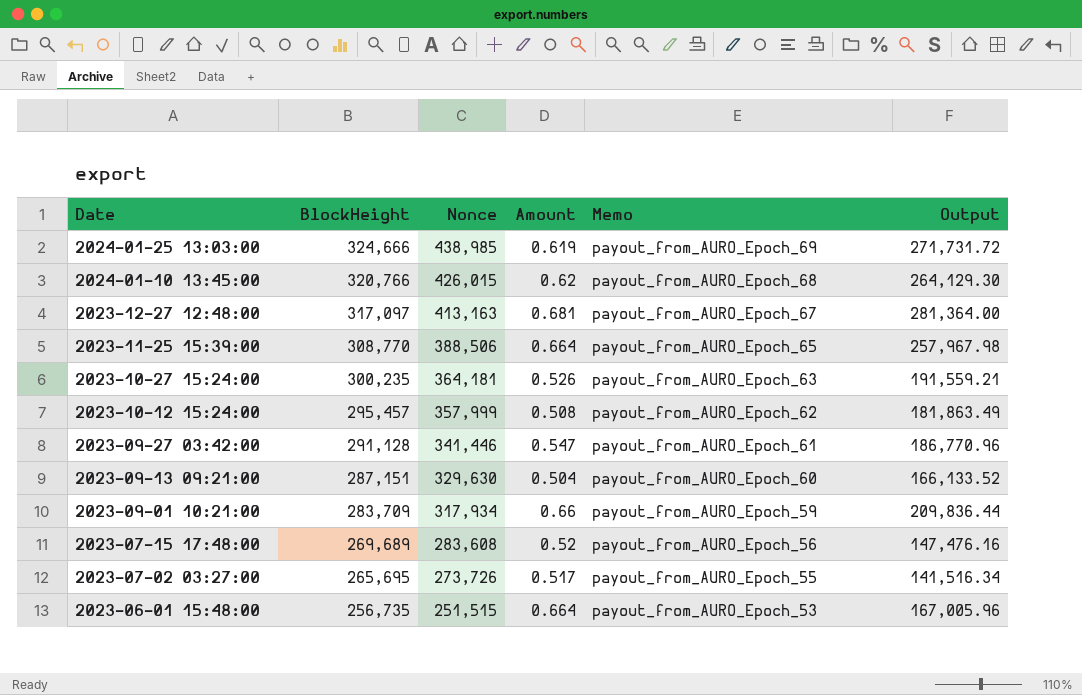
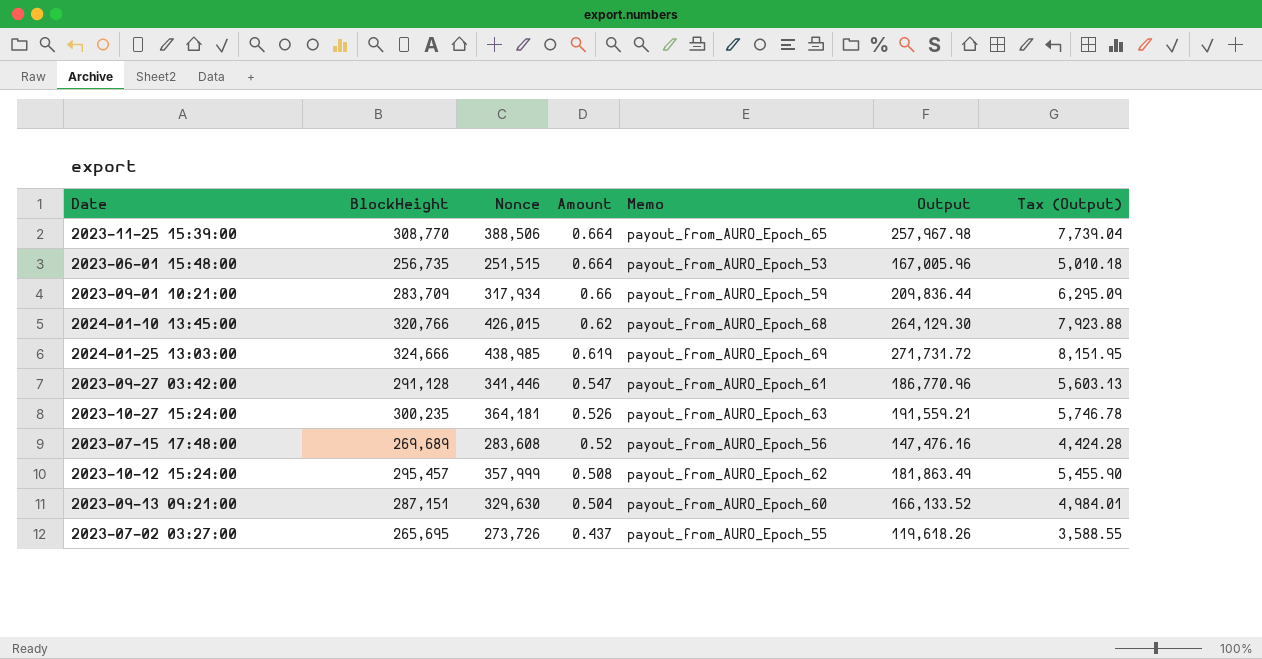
row order: Date descending -> Amount descending
column Tax (Output) | formula: none -> [Output] * 0.03
row 2023-12-27 12:48:00: 317,097 | 413,163 | 0.681 | payout_from_AURO_Epoch_67 | 281,364.00 -> none
2023-07-02 03:27:00 | Amount: 0.517 -> 0.437
2023-07-02 03:27:00 | Output: 141,516.34 -> 119,618.26

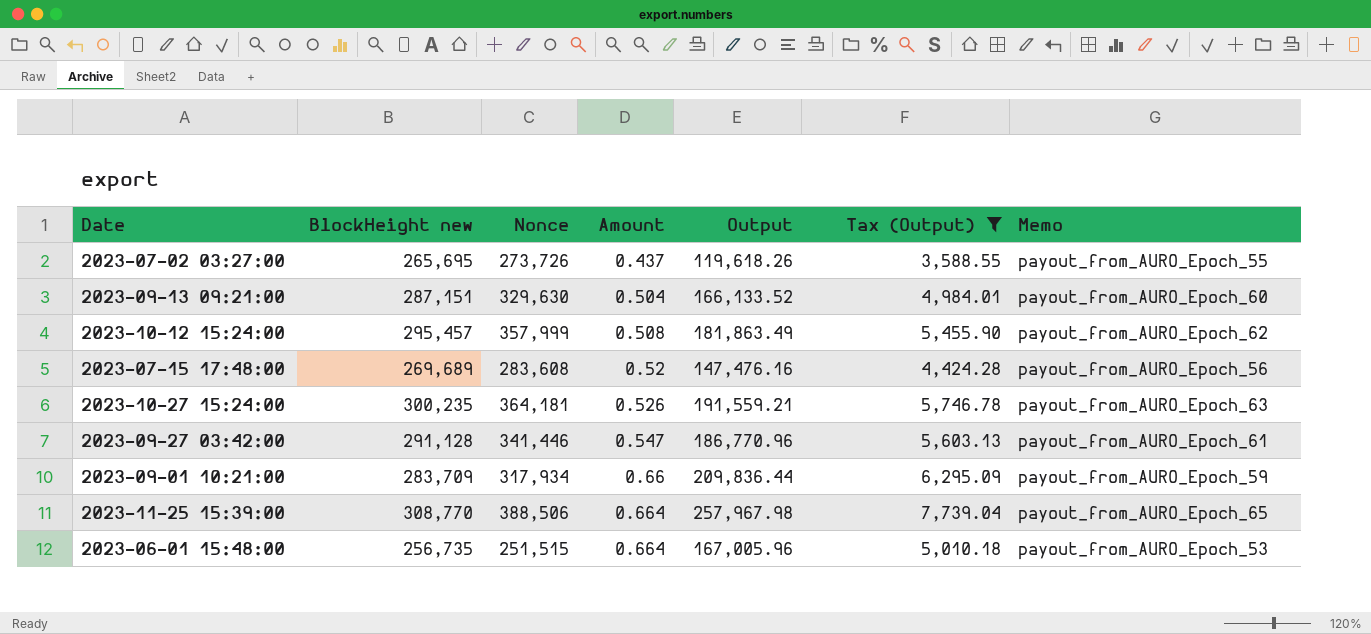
filter: none -> Tax (Output) <= 7,739.04
row order: Amount descending -> Amount ascending
column name: BlockHeight -> BlockHeight new
column Memo | position: 5 -> 7

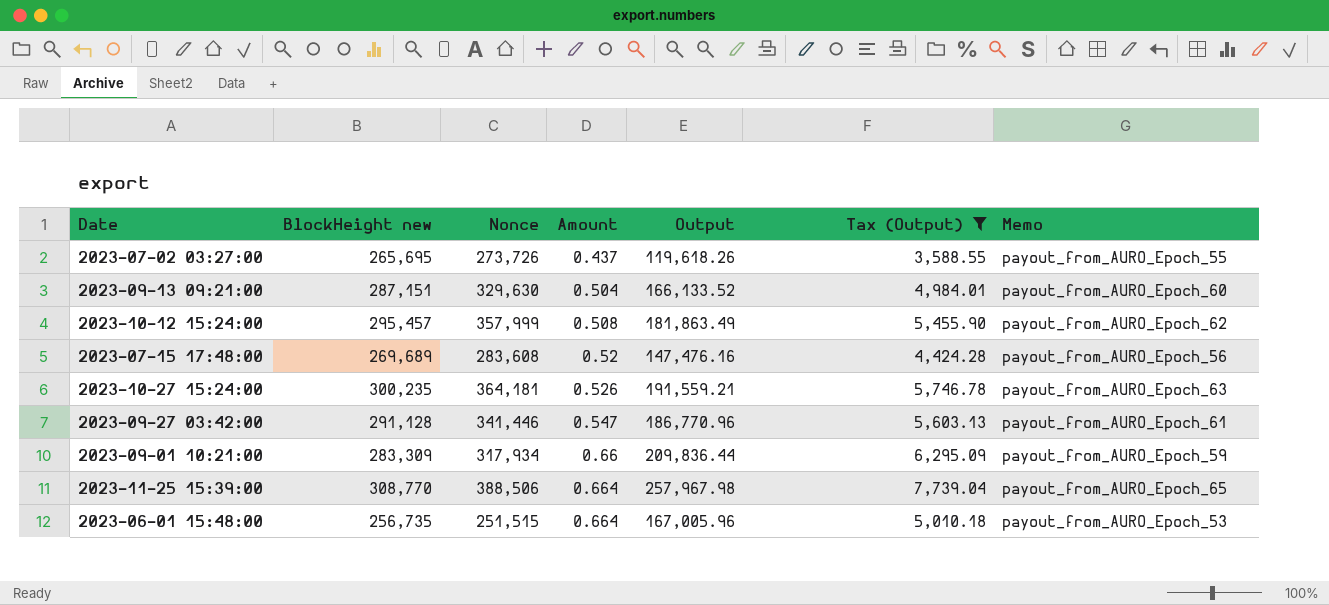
2023-09-01 10:21:00 | BlockHeight new: 283,709 -> 283,309

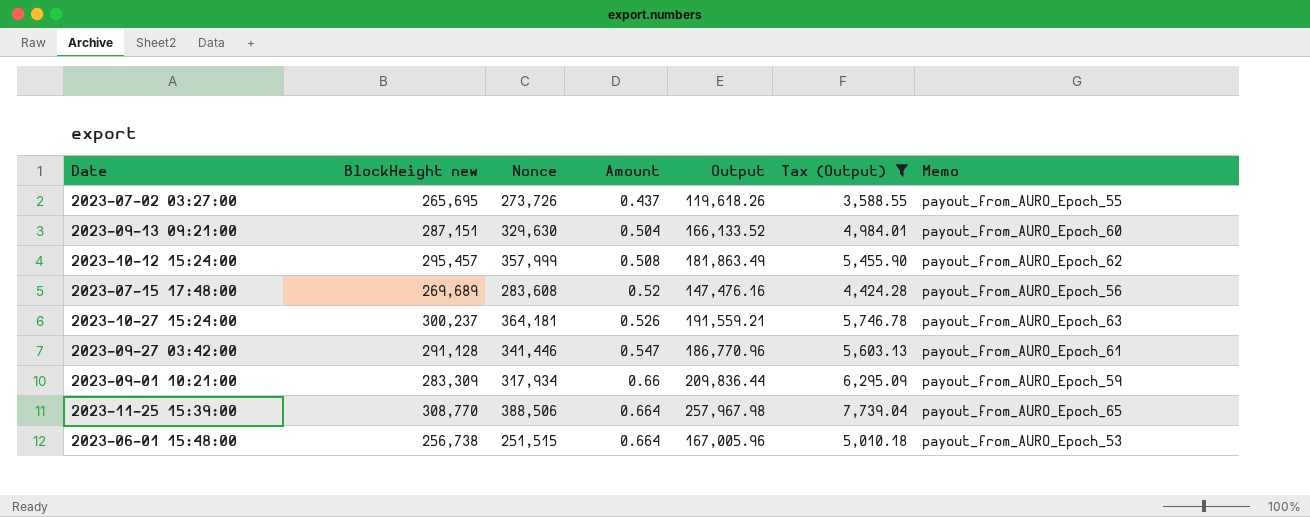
2023-10-27 15:24:00 | BlockHeight new: 300,235 -> 300,237
2023-06-01 15:48:00 | BlockHeight new: 256,735 -> 256,738

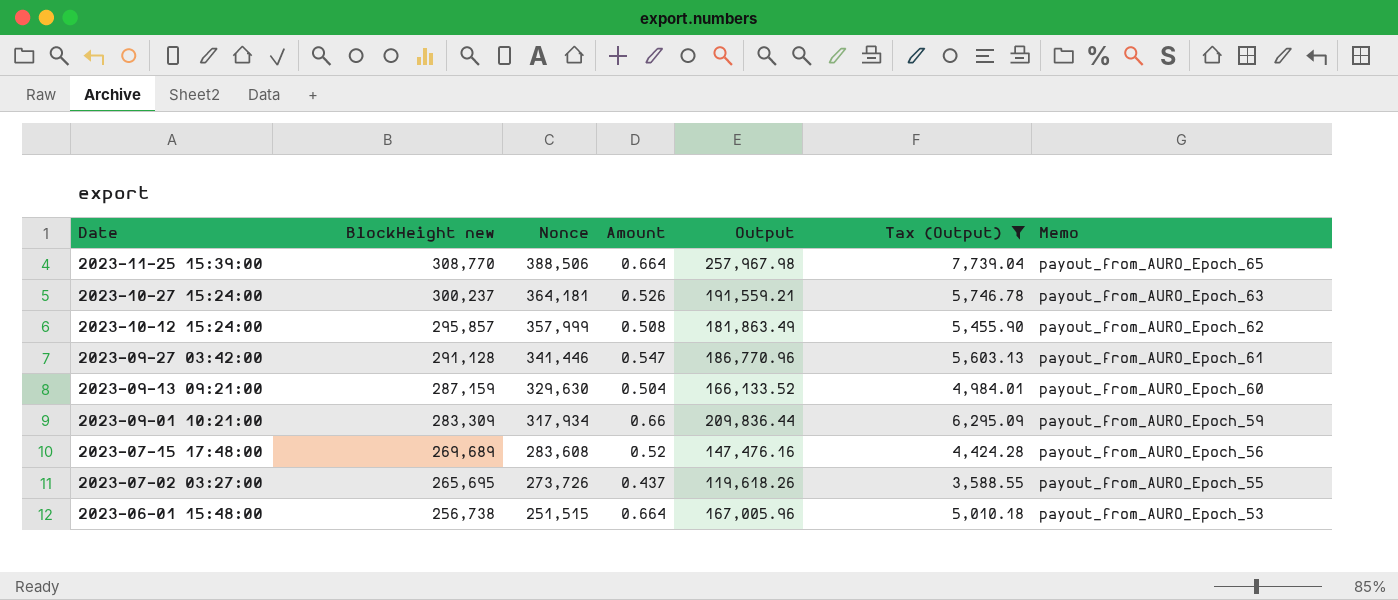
row order: Amount ascending -> Date descending
2023-10-12 15:24:00 | BlockHeight new: 295,457 -> 295,857
2023-09-13 09:21:00 | BlockHeight new: 287,151 -> 287,159

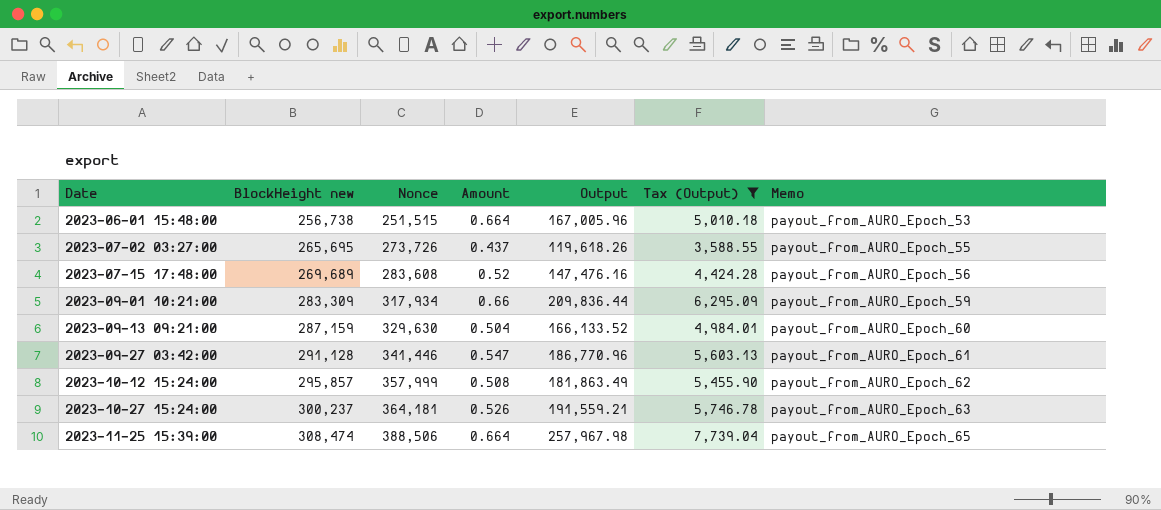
row order: Date descending -> Date ascending
2023-11-25 15:39:00 | BlockHeight new: 308,770 -> 308,474

